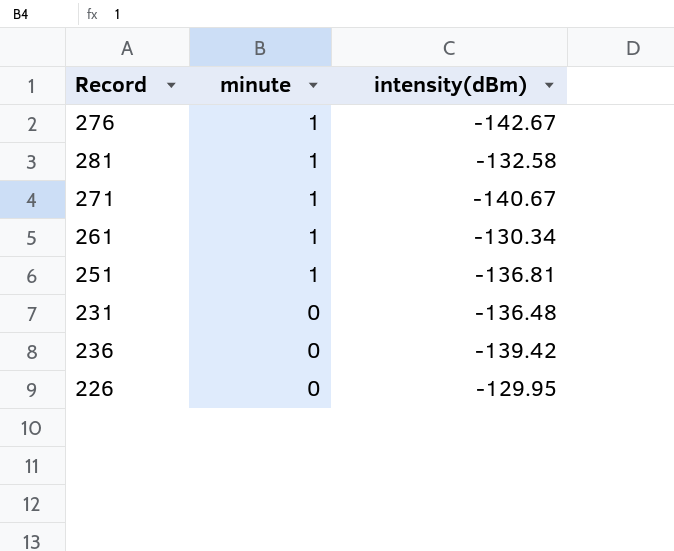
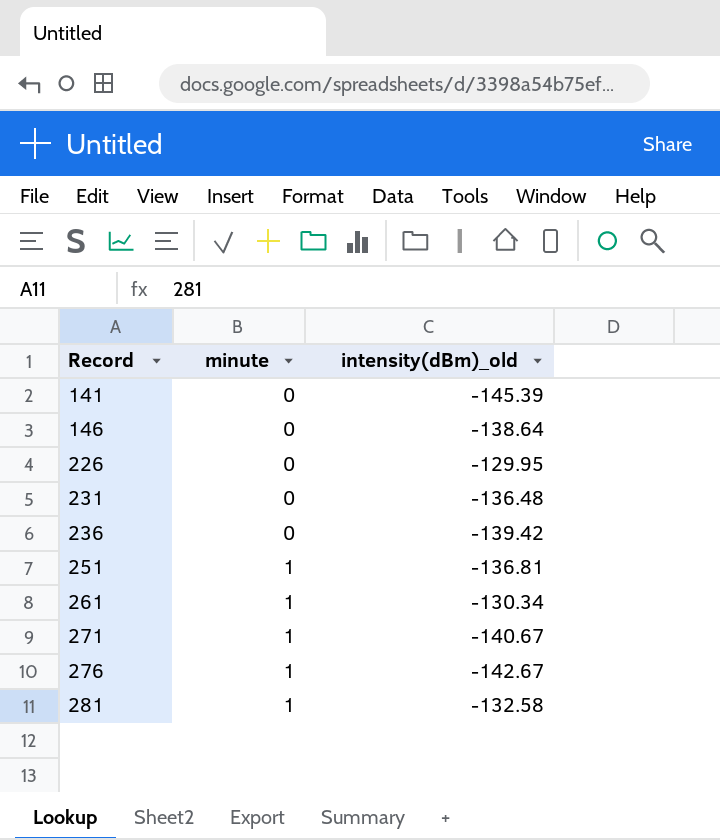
row order: minute descending -> Record ascending
column name: intensity(dBm) -> intensity(dBm)_old
row 141: none -> 0 | -145.39
row 146: none -> 0 | -138.64

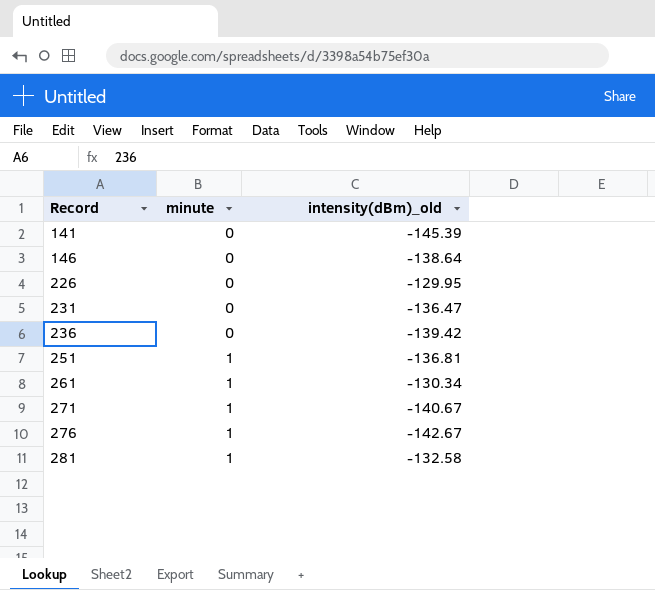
231 | intensity(dBm)_old: -136.48 -> -136.47

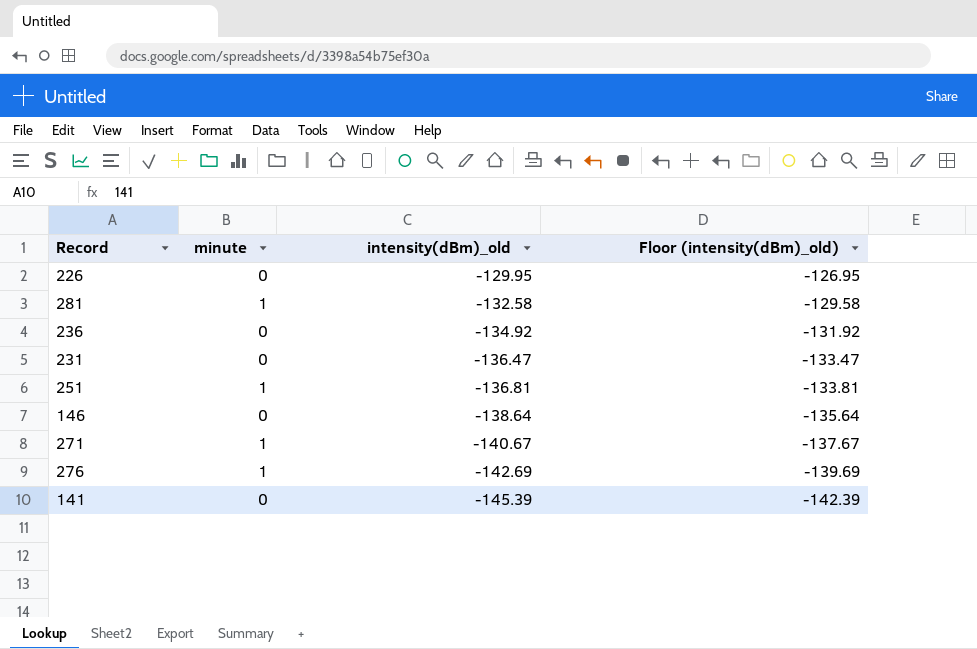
row order: Record ascending -> intensity(dBm)_old descending
column Floor (intensity(dBm)_old) | formula: none -> [intensity(dBm)_old] + 3
row 261: 1 | -130.34 -> none
236 | intensity(dBm)_old: -139.42 -> -134.92
276 | intensity(dBm)_old: -142.67 -> -142.69

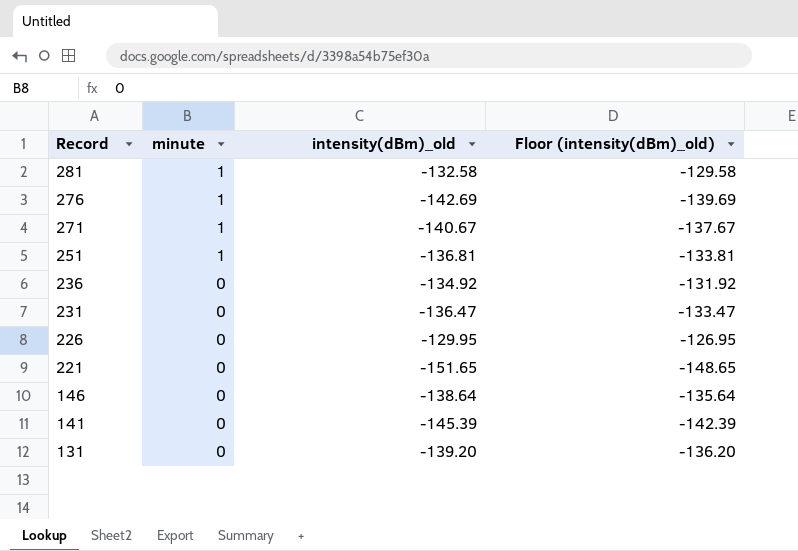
row order: intensity(dBm)_old descending -> Record descending
row 221: none -> 0 | -151.65 | -148.65
row 131: none -> 0 | -139.20 | -136.20

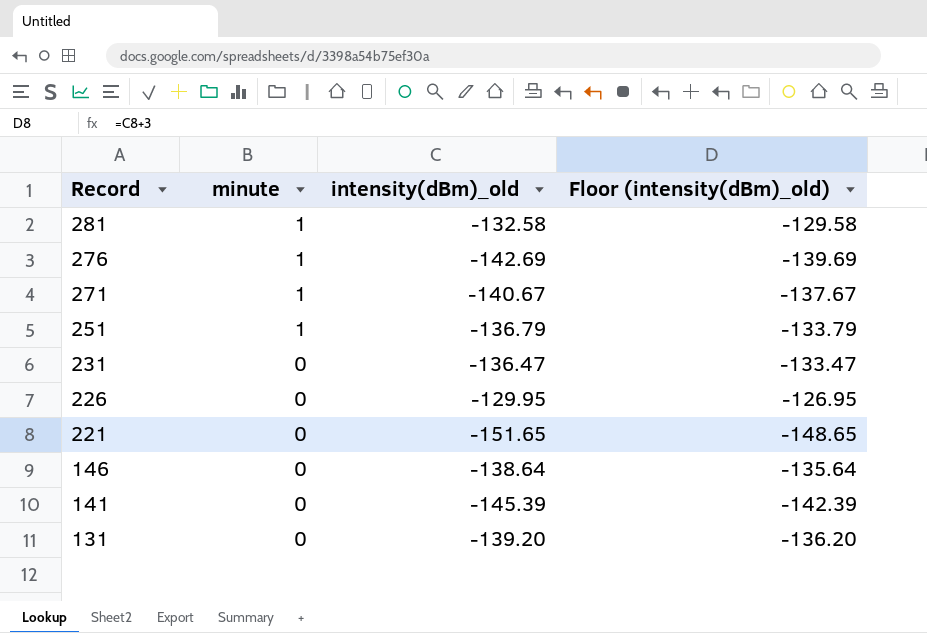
row 236: 0 | -134.92 | -131.92 -> none
251 | intensity(dBm)_old: -136.81 -> -136.79
251 | Floor (intensity(dBm)_old): -133.81 -> -133.79

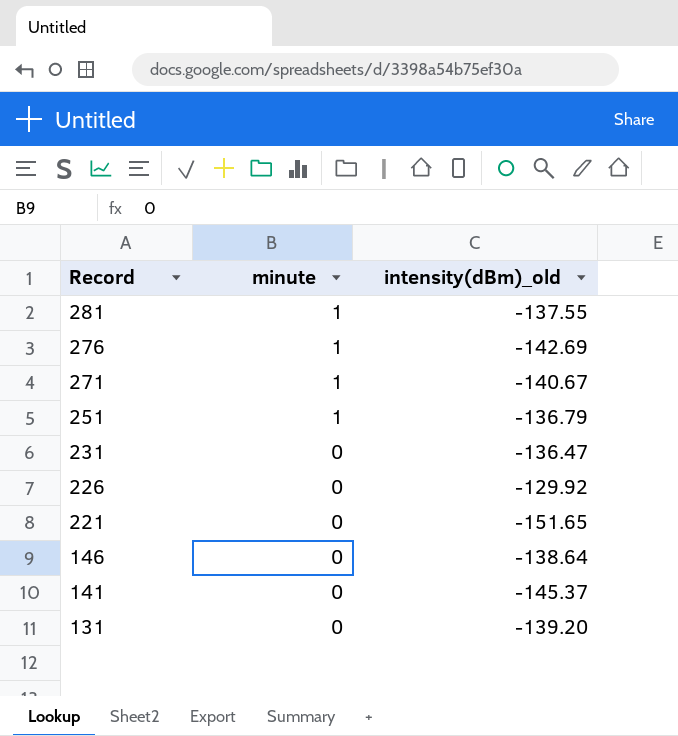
column Floor (intensity(dBm)_old) | formula: [intensity(dBm)_old] + 3 -> none
281 | intensity(dBm)_old: -132.58 -> -137.55
226 | intensity(dBm)_old: -129.95 -> -129.92
141 | intensity(dBm)_old: -145.39 -> -145.37

